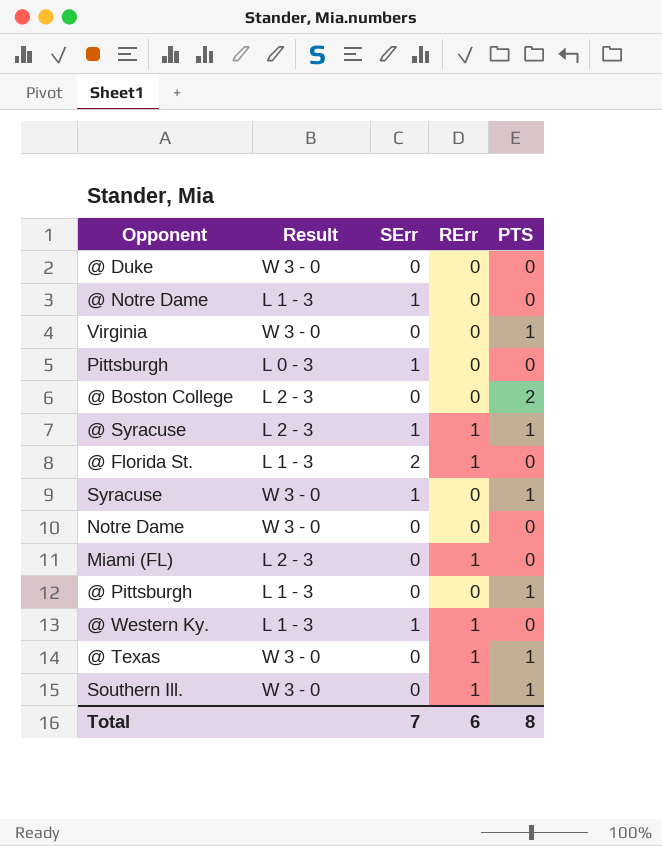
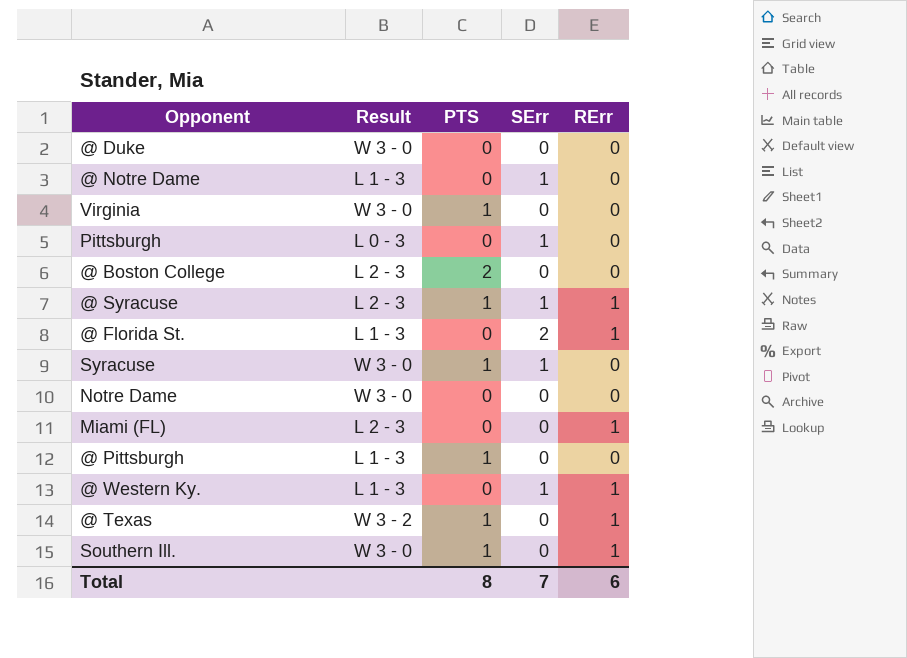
column PTS | position: 5 -> 3
@ Texas | Result: W 3 - 0 -> W 3 - 2

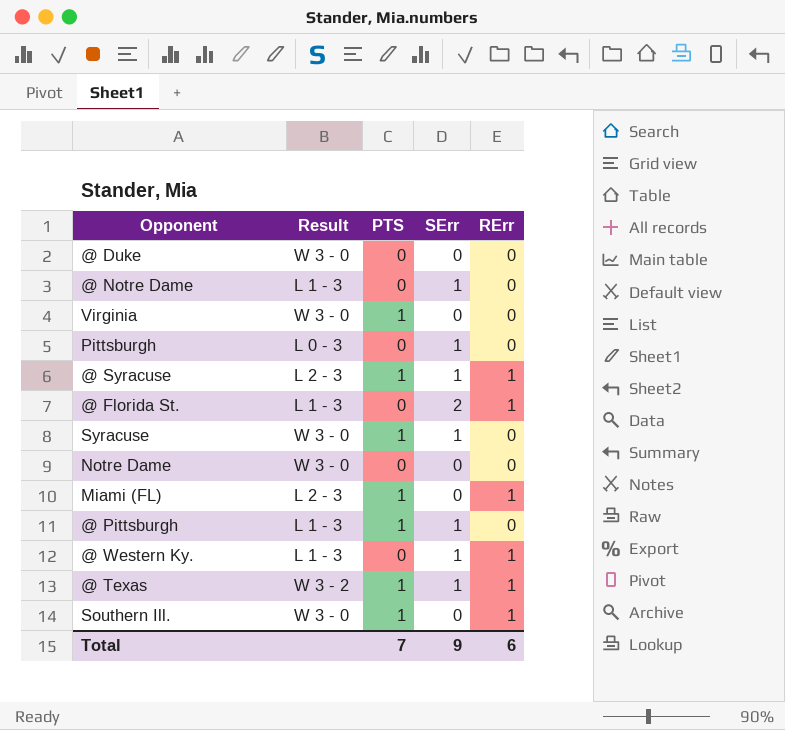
row @ Boston College: L 2 - 3 | 2 | 0 | 0 -> none
Miami (FL) | PTS: 0 -> 1
@ Pittsburgh | SErr: 0 -> 1
@ Texas | SErr: 0 -> 1
Total | PTS: 8 -> 7
Total | SErr: 7 -> 9

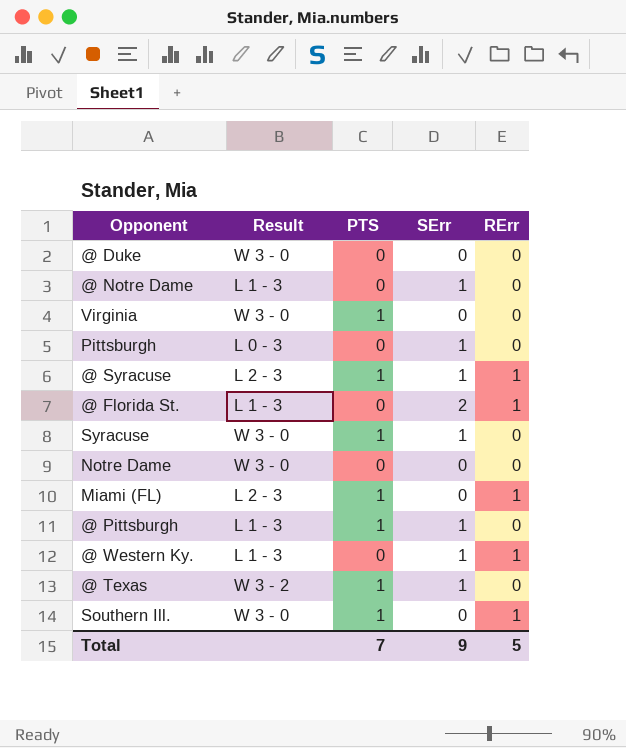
@ Texas | RErr: 1 -> 0
Total | RErr: 6 -> 5

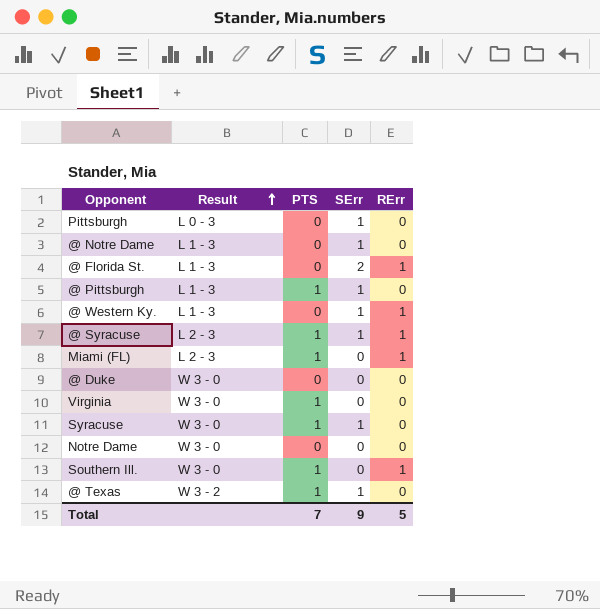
row order: none -> Result ascending

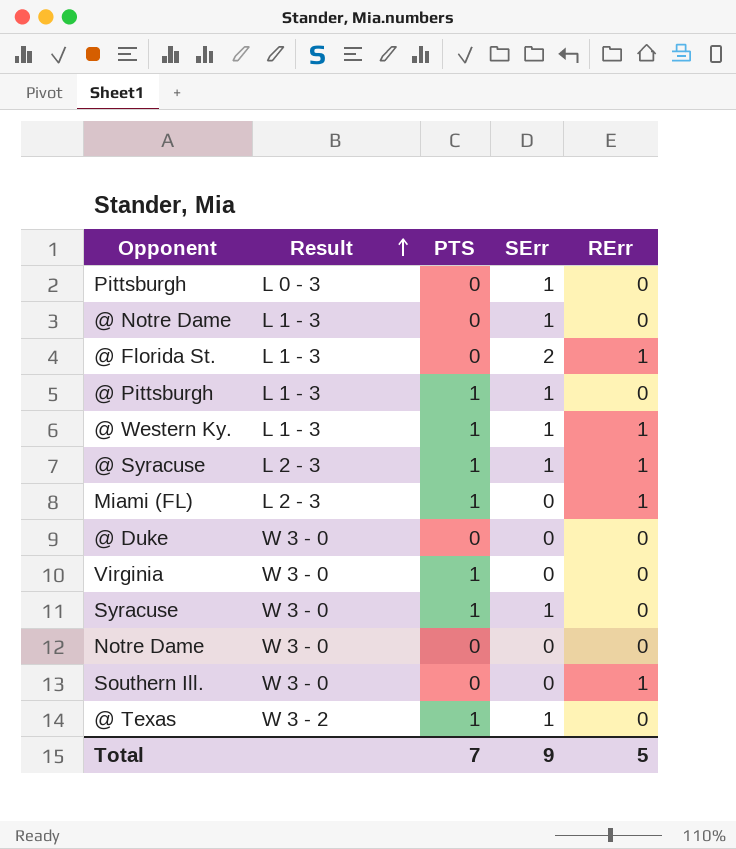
@ Western Ky. | PTS: 0 -> 1
Southern Ill. | PTS: 1 -> 0

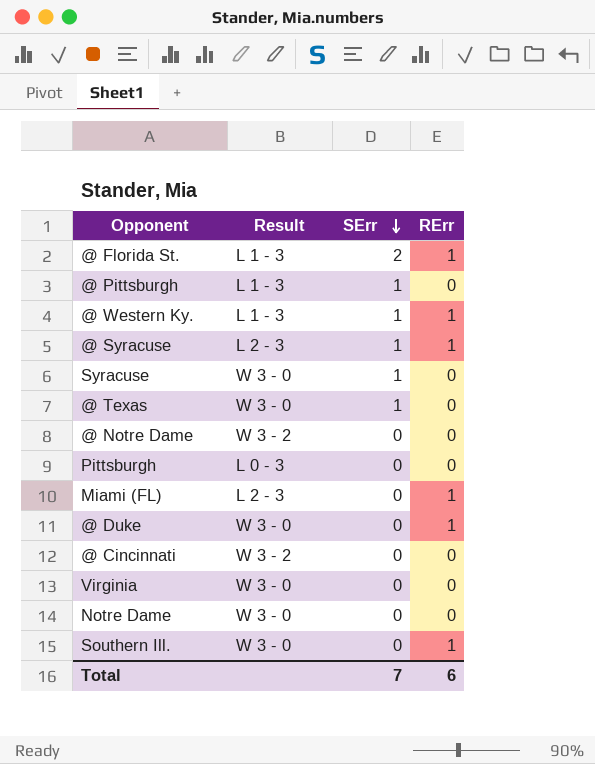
row order: Result ascending -> SErr descending
column PTS | position: 3 -> none
@ Texas | Result: W 3 - 2 -> W 3 - 0
@ Notre Dame | Result: L 1 - 3 -> W 3 - 2
@ Notre Dame | SErr: 1 -> 0
Pittsburgh | SErr: 1 -> 0
@ Duke | RErr: 0 -> 1
row @ Cincinnati: none -> W 3 - 2 | 0 | 0
Total | SErr: 9 -> 7
Total | RErr: 5 -> 6

